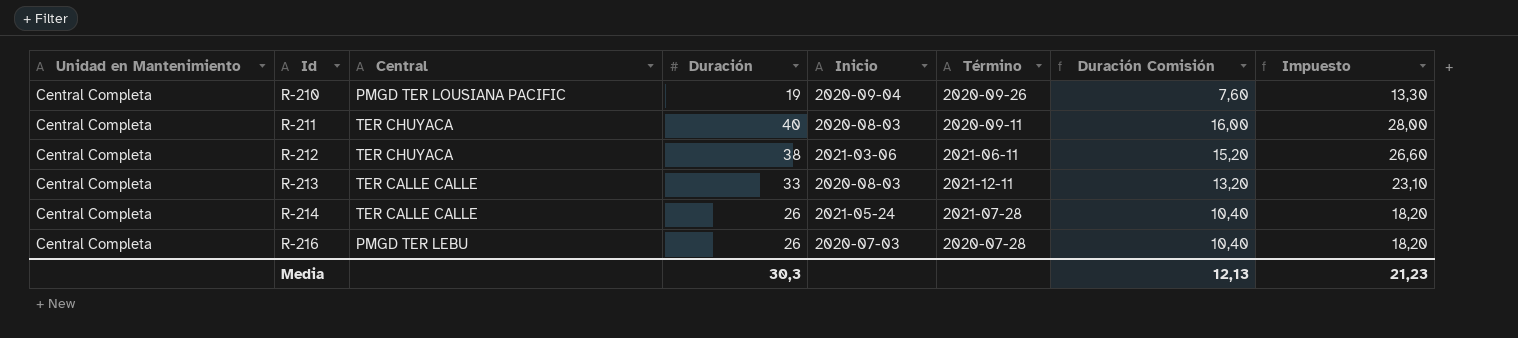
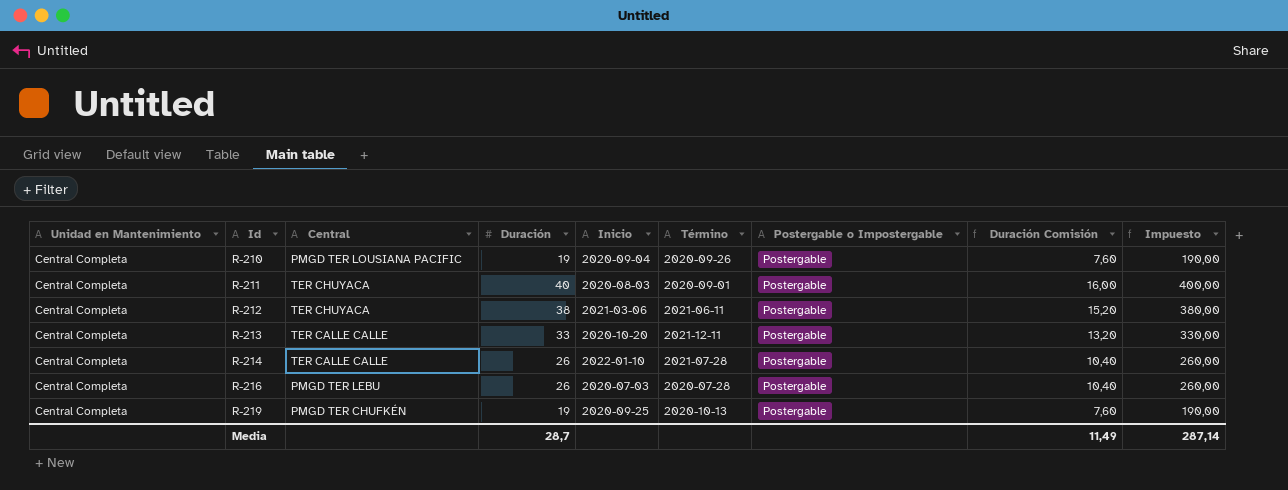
column Postergable o Impostergable | position: none -> 7
column Impuesto | formula: [Duración] * 0,7 -> [Duración] * 10
R-211 | Término: 2020-09-11 -> 2020-09-01
R-213 | Inicio: 2020-08-03 -> 2020-10-20
R-214 | Inicio: 2021-05-24 -> 2022-01-10
row R-219: none -> Central Completa | PMGD TER CHUFKÉN | 19 | 2020-09-25 | 2020-10-13 | Postergable | 7,60 | 190,00
Media | Duración: 30,3 -> 28,7
Media | Duración Comisión: 12,13 -> 11,49
Media | Impuesto: 21,23 -> 287,14

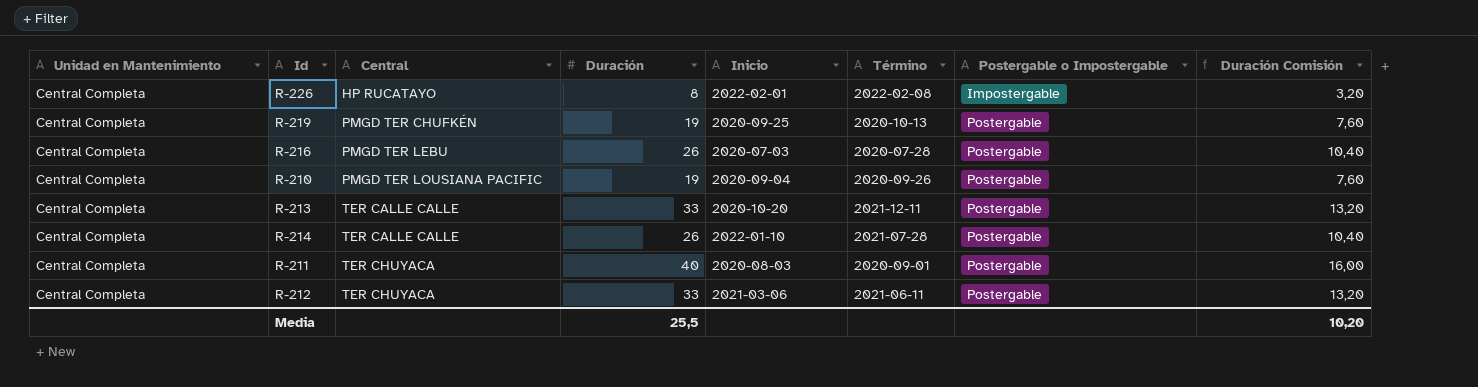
row order: Id ascending -> Central ascending
column Impuesto | formula: [Duración] * 10 -> none
row R-226: none -> Central Completa | HP RUCATAYO | 8 | 2022-02-01 | 2022-02-08 | Impostergable | 3,20
R-212 | Duración: 38 -> 33
R-212 | Duración Comisión: 15,20 -> 13,20
Media | Duración: 28,7 -> 25,5
Media | Duración Comisión: 11,49 -> 10,20

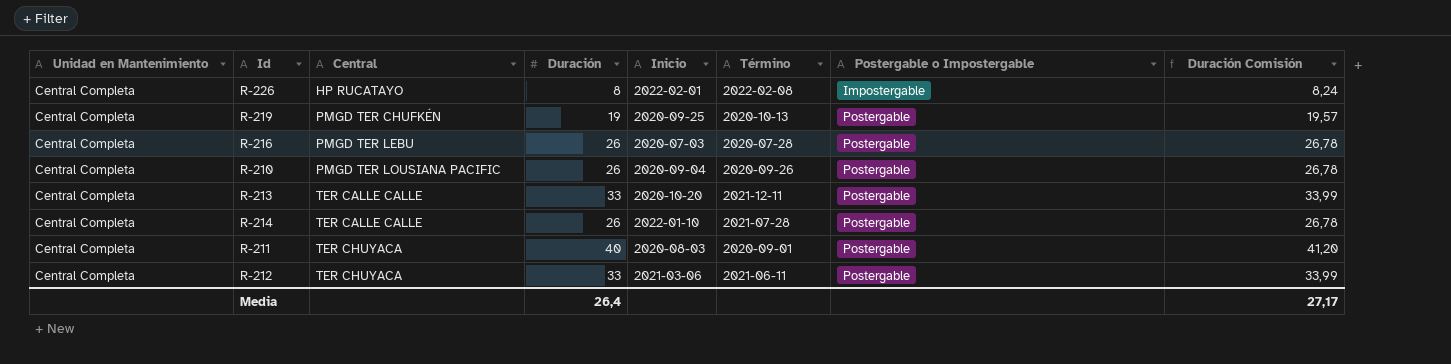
column Duración Comisión | formula: [Duración] * 0,4 -> [Duración] * 1,03
R-210 | Duración: 19 -> 26
Media | Duración: 25,5 -> 26,4
Media | Duración Comisión: 10,20 -> 27,17

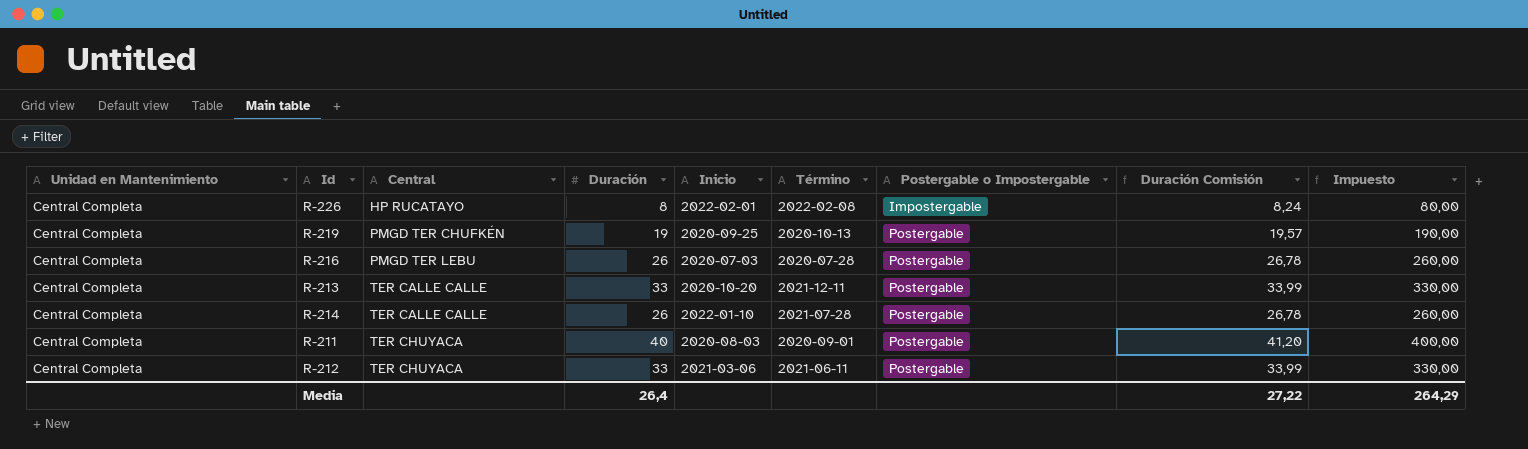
column Impuesto | formula: none -> [Duración] * 10
row R-210: Central Completa | PMGD TER LOUSIANA PACIFIC | 26 | 2020-09-04 | 2020-09-26 | Postergable | 26,78 -> none
Media | Duración Comisión: 27,17 -> 27,22

